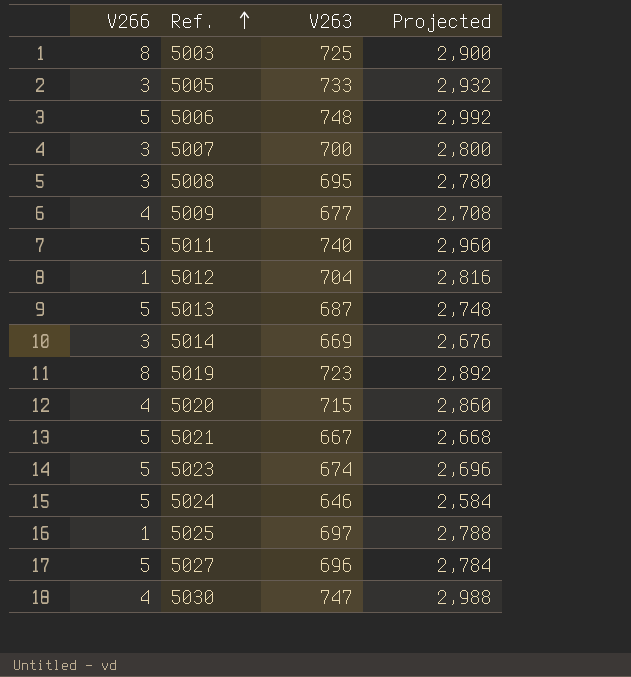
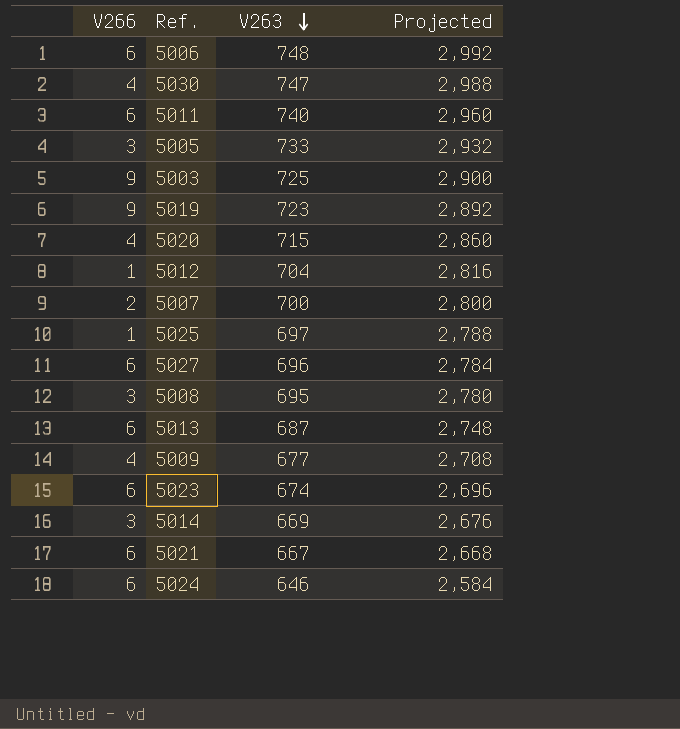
row order: Ref. ascending -> V263 descending
5006 | V266: 5 -> 6
5011 | V266: 5 -> 6
5003 | V266: 8 -> 9
5019 | V266: 8 -> 9
5007 | V266: 3 -> 2
5027 | V266: 5 -> 6
5013 | V266: 5 -> 6
5023 | V266: 5 -> 6
5021 | V266: 5 -> 6
5024 | V266: 5 -> 6

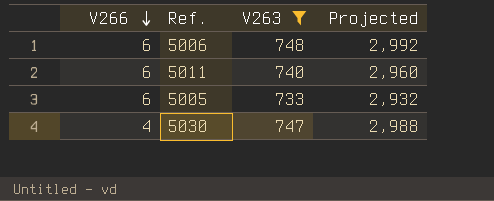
filter: none -> V263 >= 733
row order: V263 descending -> V266 descending
5005 | V266: 3 -> 6

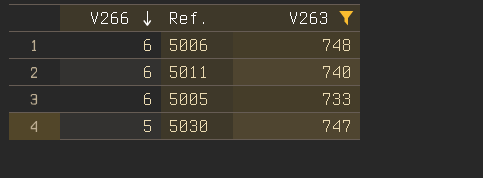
column Projected | formula: [V263] * 4 -> none
5030 | V266: 4 -> 5

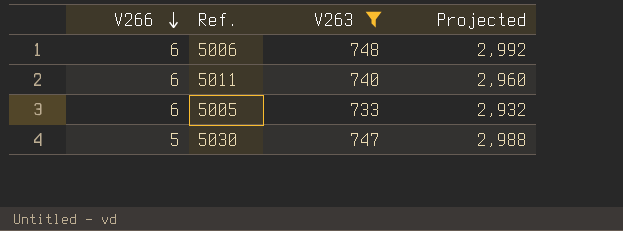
column Projected | formula: none -> [V263] * 4

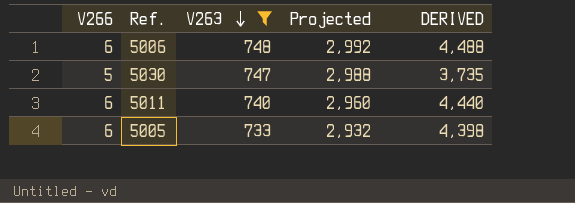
row order: V266 descending -> V263 descending
column DERIVED | formula: none -> [V266] * [V263]

